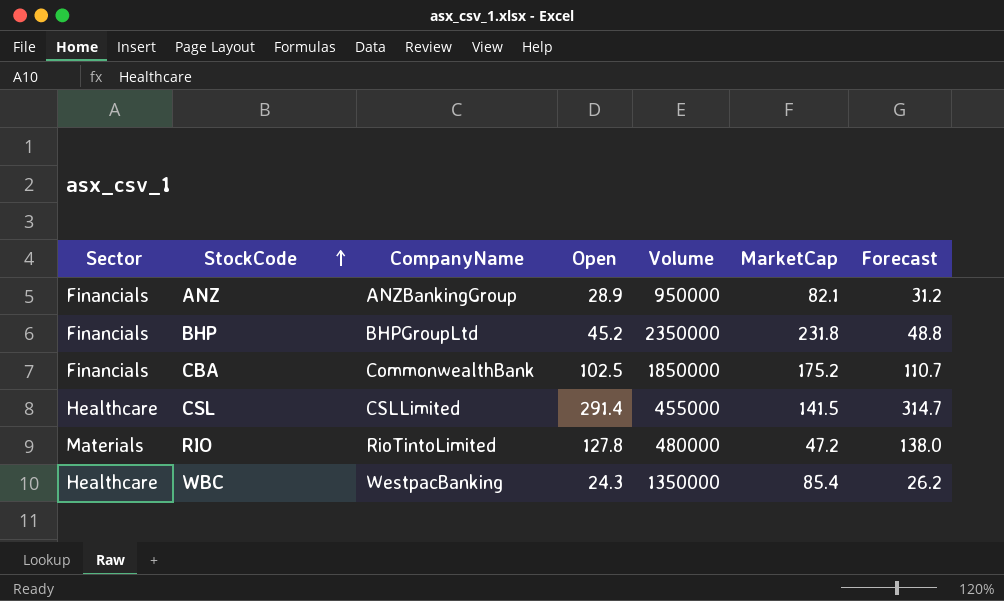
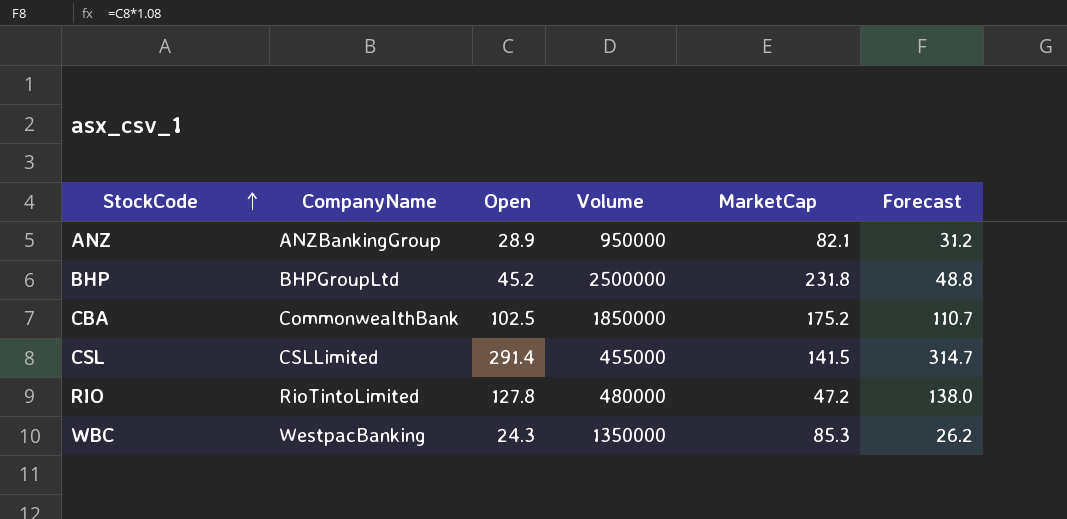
column Sector | position: 1 -> none
BHP | Volume: 2350000 -> 2500000
WBC | MarketCap: 85.4 -> 85.3

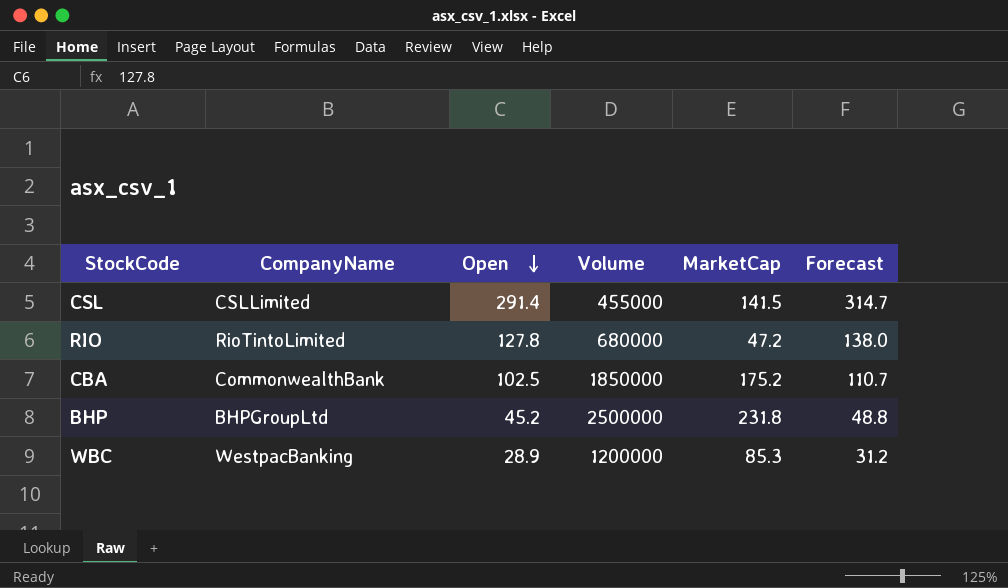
row order: StockCode ascending -> Open descending
row ANZ: ANZBankingGroup | 28.9 | 950000 | 82.1 | 31.2 -> none
RIO | Volume: 480000 -> 680000
WBC | Open: 24.3 -> 28.9
WBC | Volume: 1350000 -> 1200000
WBC | Forecast: 26.2 -> 31.2

